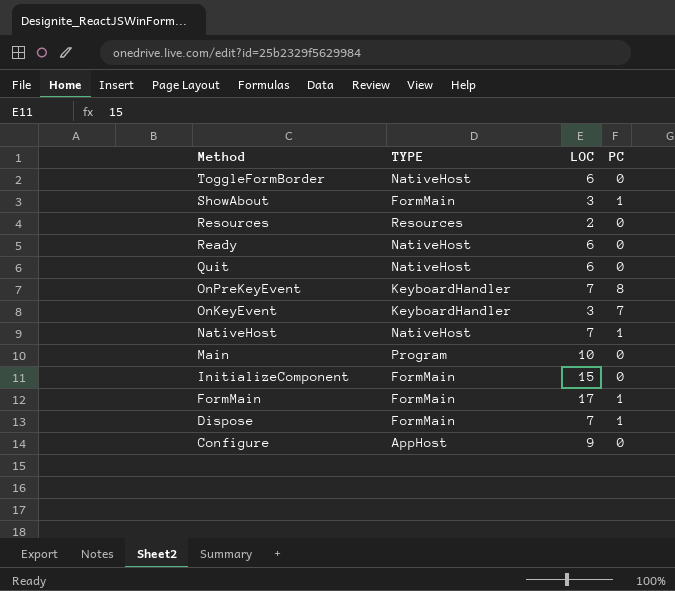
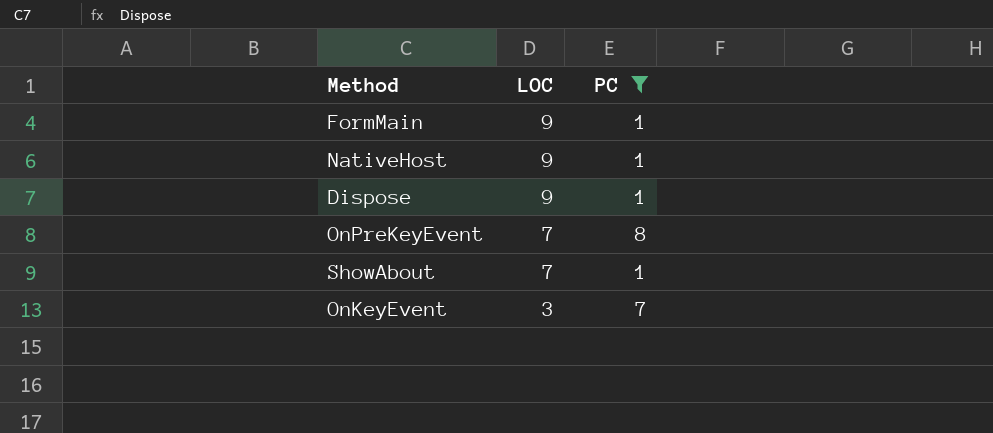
filter: none -> PC != 0
row order: Method descending -> LOC descending
column TYPE | position: 2 -> none
FormMain | LOC: 17 -> 9
NativeHost | LOC: 7 -> 9
Dispose | LOC: 7 -> 9
ShowAbout | LOC: 3 -> 7

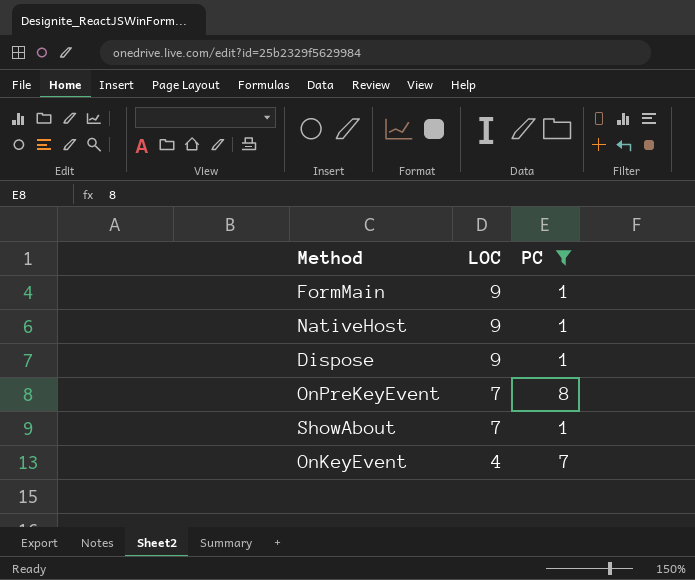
OnKeyEvent | LOC: 3 -> 4

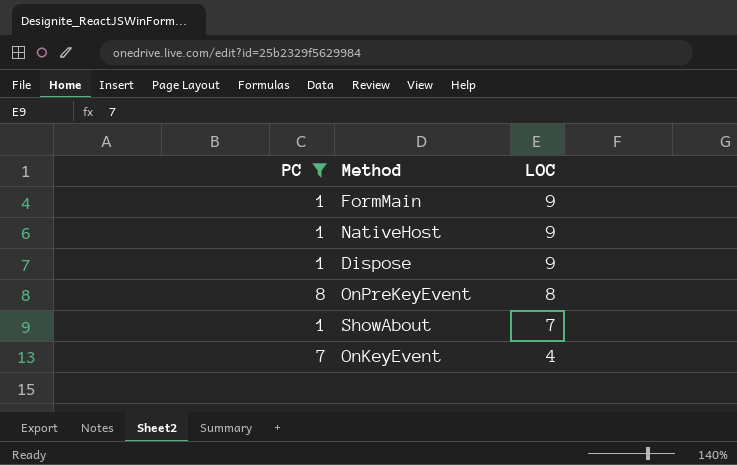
column PC | position: 3 -> 1
OnPreKeyEvent | LOC: 7 -> 8

